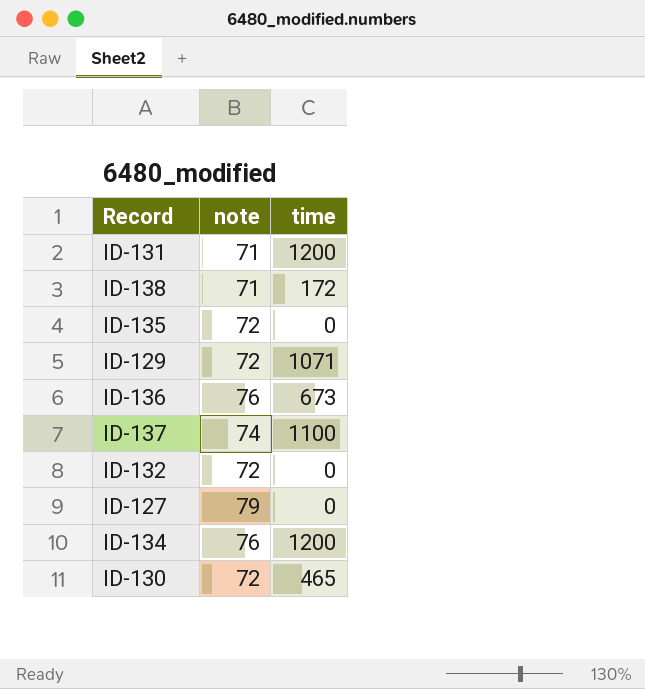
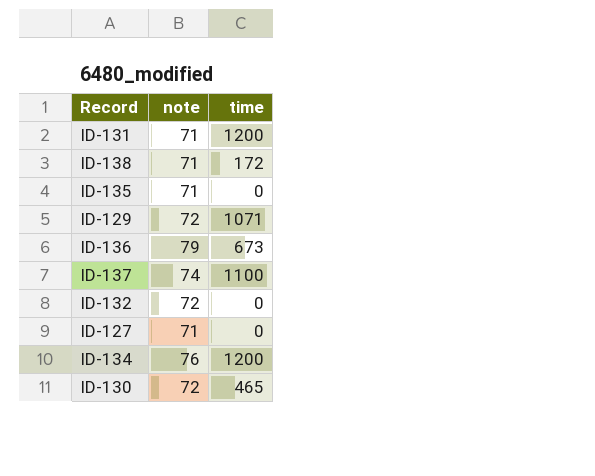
ID-135 | note: 72 -> 71
ID-136 | note: 76 -> 79
ID-127 | note: 79 -> 71

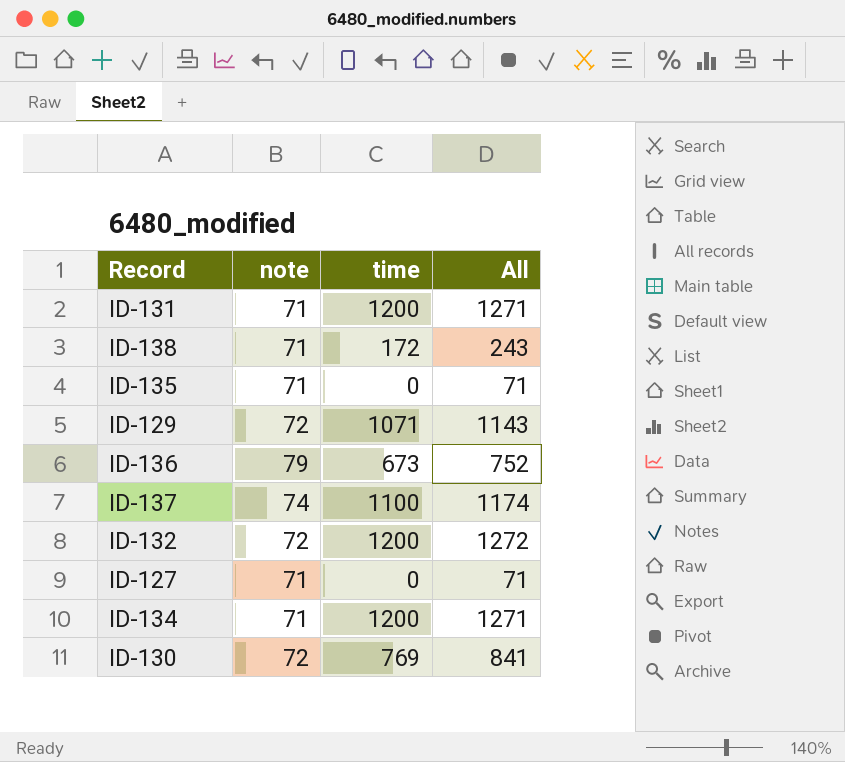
column All | formula: none -> [note] + [time]
ID-132 | time: 0 -> 1200
ID-134 | note: 76 -> 71
ID-130 | time: 465 -> 769

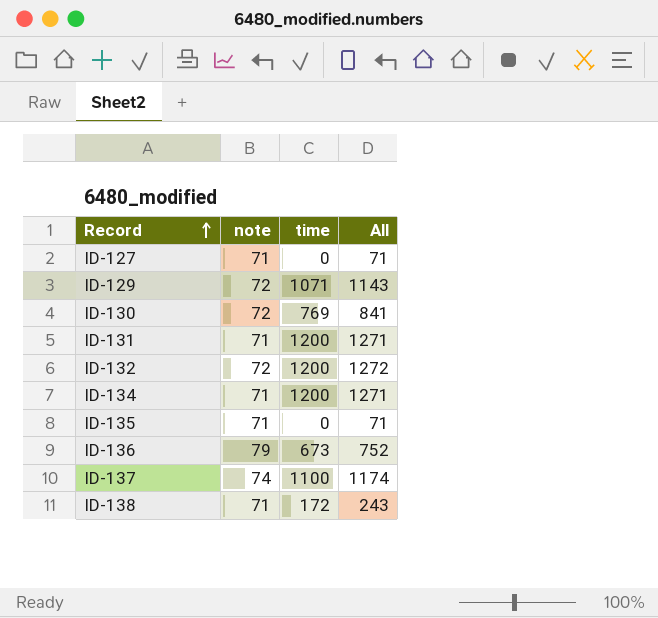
row order: none -> Record ascending

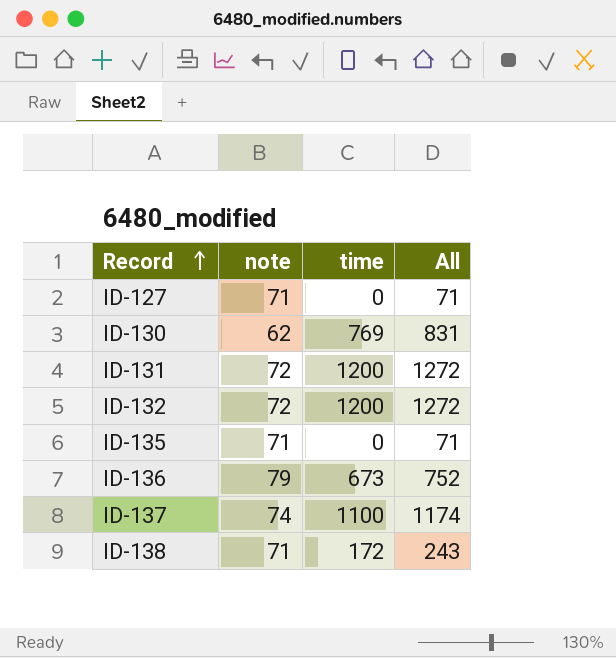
row ID-129: 72 | 1071 | 1143 -> none
row ID-134: 71 | 1200 | 1271 -> none
ID-130 | note: 72 -> 62
ID-130 | All: 841 -> 831
ID-131 | note: 71 -> 72
ID-131 | All: 1271 -> 1272

